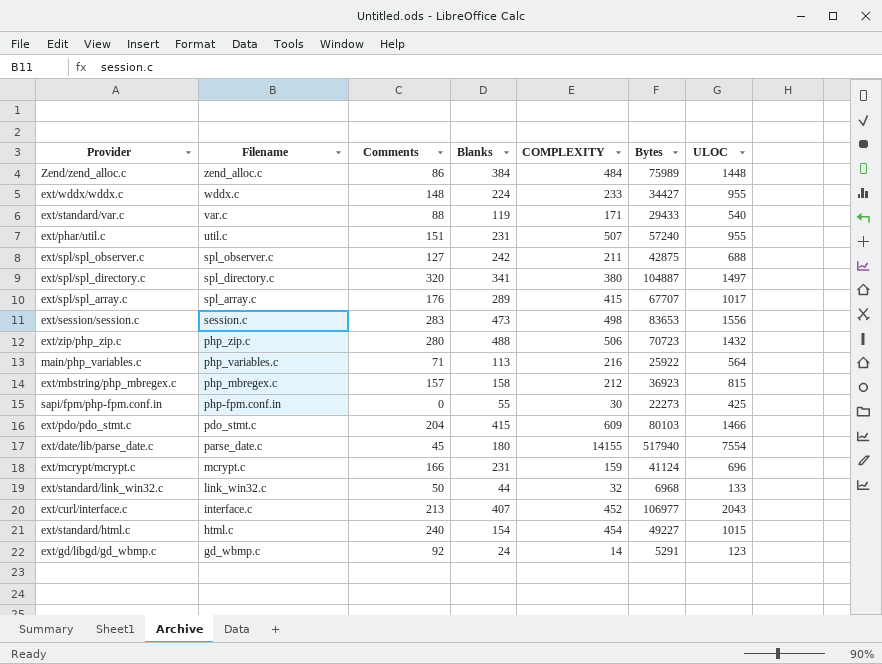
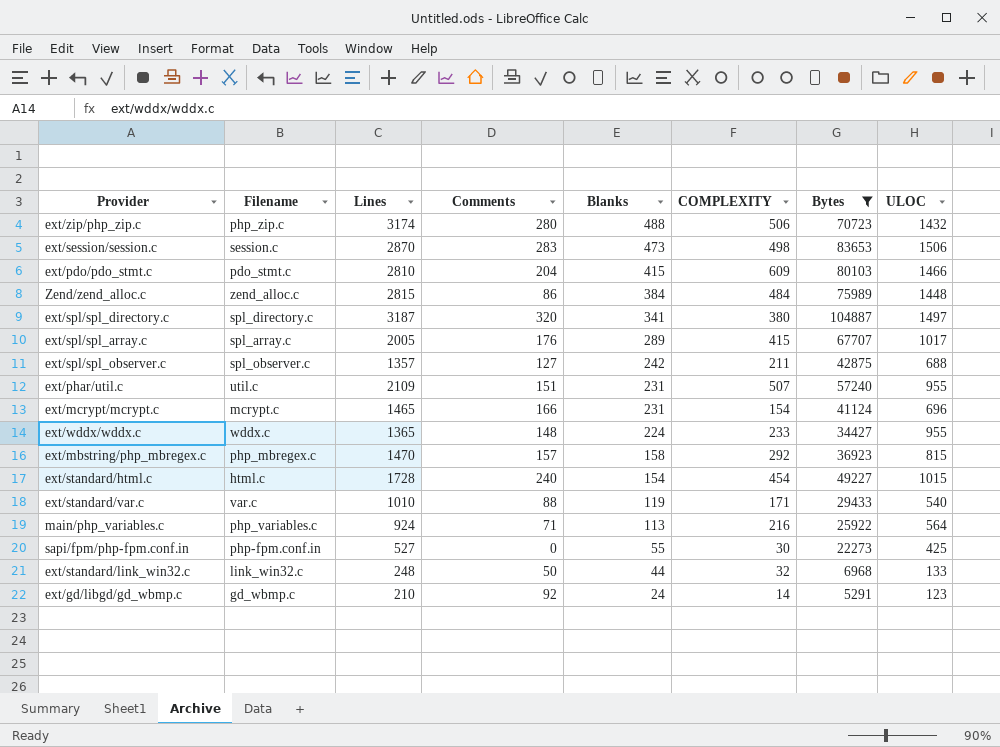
filter: none -> Bytes <= 104887
row order: Filename descending -> Blanks descending
column Lines | position: none -> 3
ext/session/session.c | ULOC: 1556 -> 1506
ext/mcrypt/mcrypt.c | COMPLEXITY: 159 -> 154
ext/mbstring/php_mbregex.c | COMPLEXITY: 212 -> 292

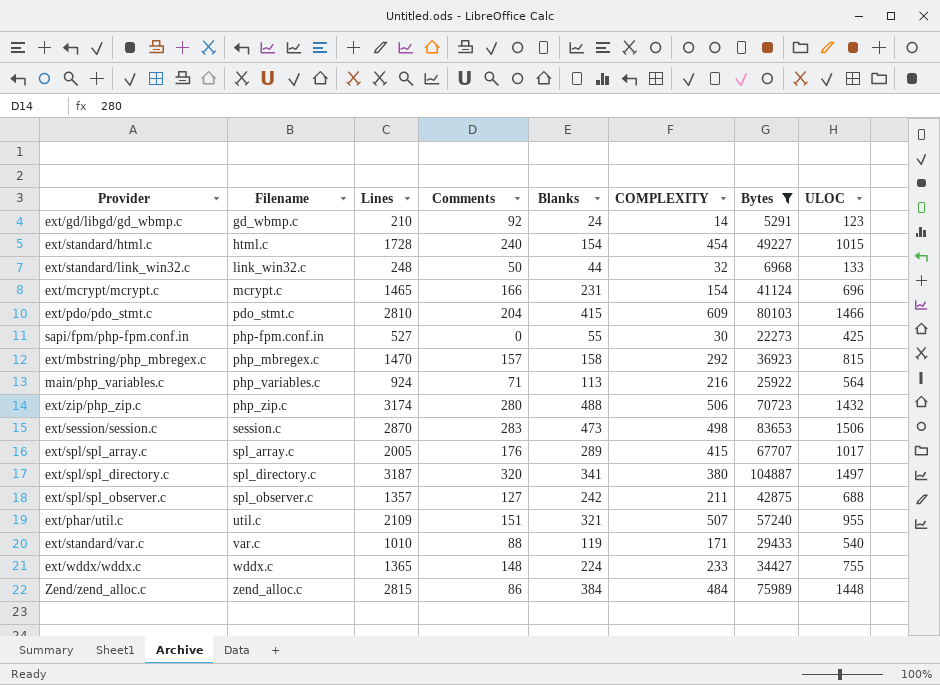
row order: Blanks descending -> Filename ascending
ext/phar/util.c | Blanks: 231 -> 321
ext/wddx/wddx.c | ULOC: 955 -> 755

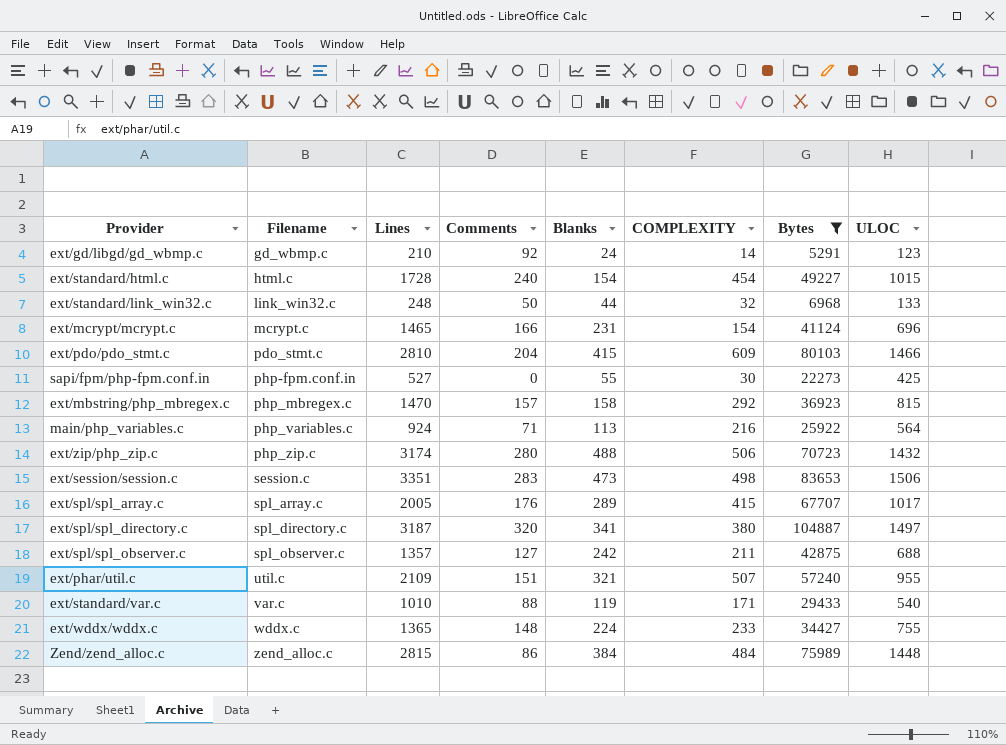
ext/session/session.c | Lines: 2870 -> 3351

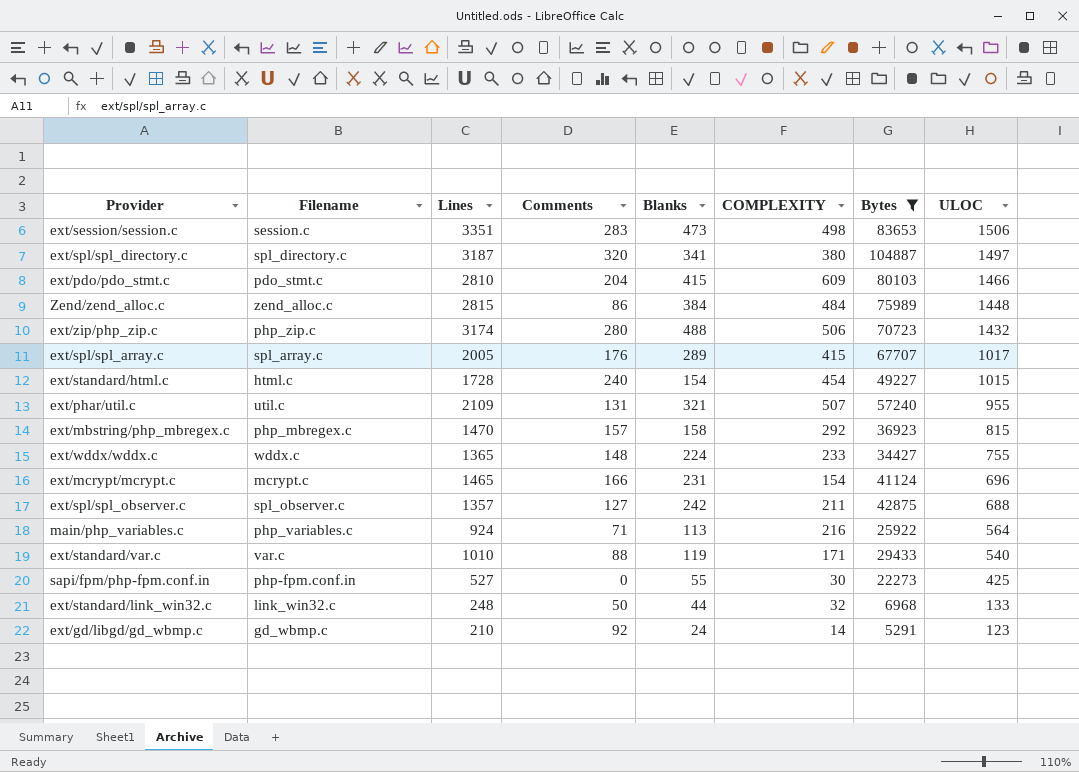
row order: Filename ascending -> ULOC descending
ext/phar/util.c | Comments: 151 -> 131

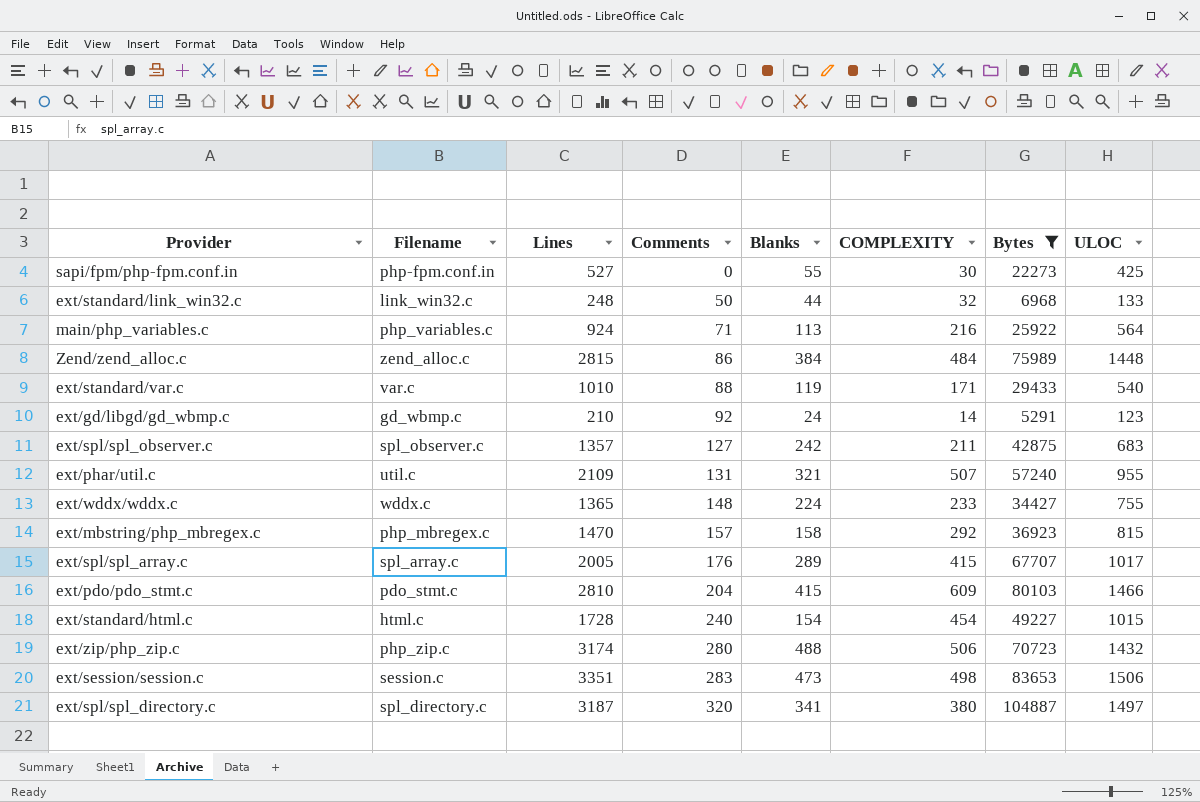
row order: ULOC descending -> Comments ascending
row ext/mcrypt/mcrypt.c: mcrypt.c | 1465 | 166 | 231 | 154 | 41124 | 696 -> none
ext/spl/spl_observer.c | ULOC: 688 -> 683

